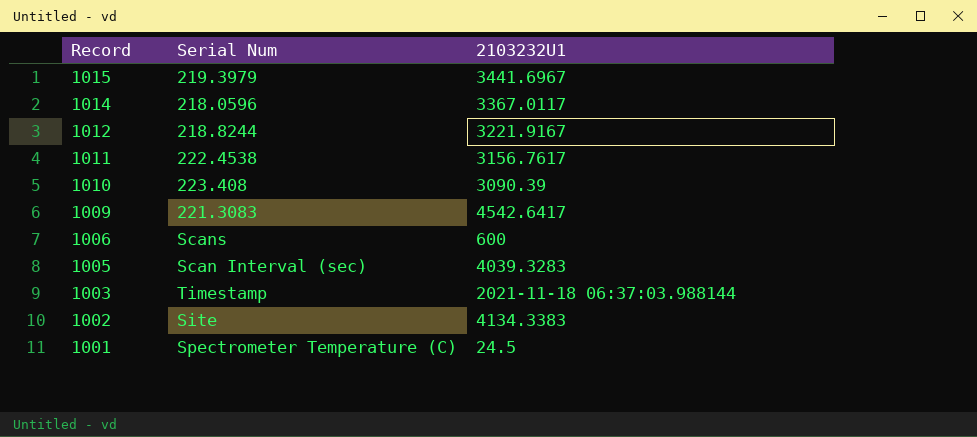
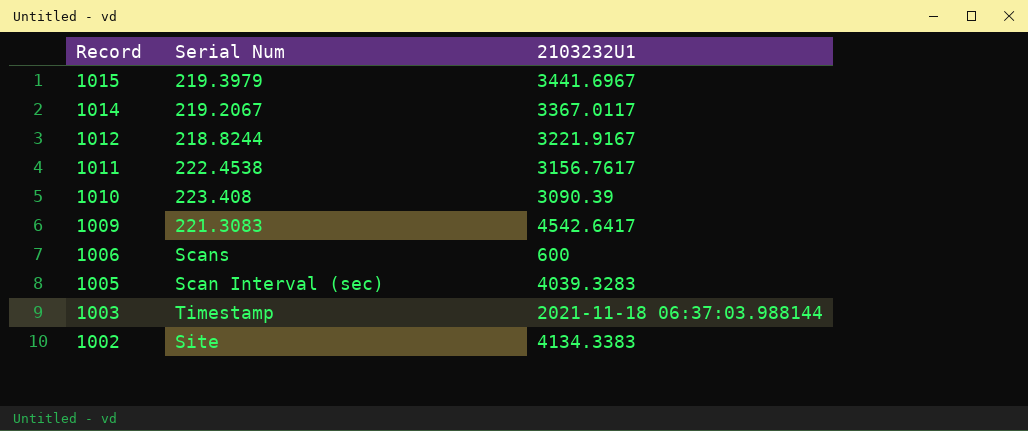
row 1001: Spectrometer Temperature (C) | 24.5 -> none
1014 | Serial Num: 218.0596 -> 219.2067

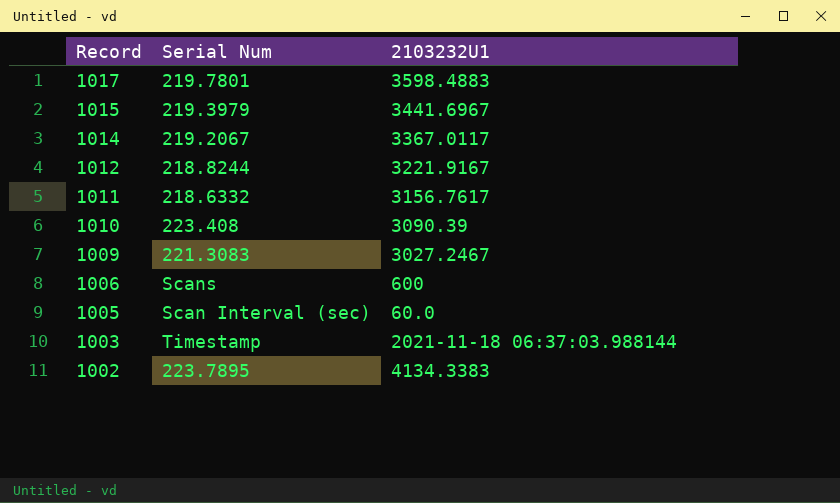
row 1017: none -> 219.7801 | 3598.4883
1011 | Serial Num: 222.4538 -> 218.6332
1009 | 2103232U1: 4542.6417 -> 3027.2467
1005 | 2103232U1: 4039.3283 -> 60.0
1002 | Serial Num: Site -> 223.7895

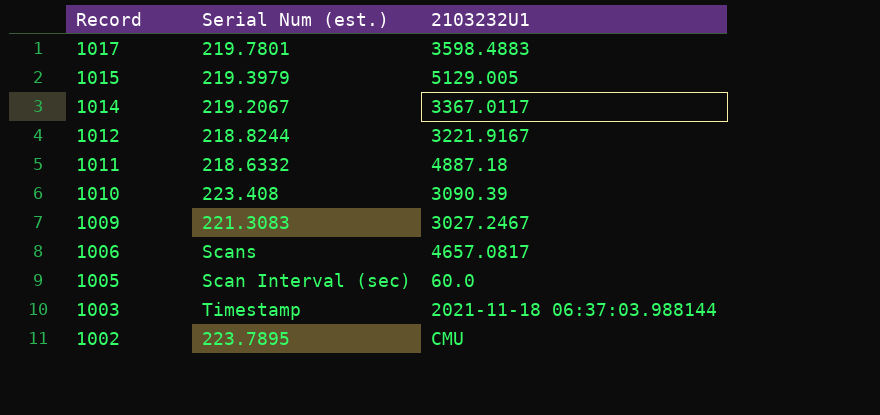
column name: Serial Num -> Serial Num (est.)
1015 | 2103232U1: 3441.6967 -> 5129.005
1011 | 2103232U1: 3156.7617 -> 4887.18
1006 | 2103232U1: 600 -> 4657.0817
1002 | 2103232U1: 4134.3383 -> CMU

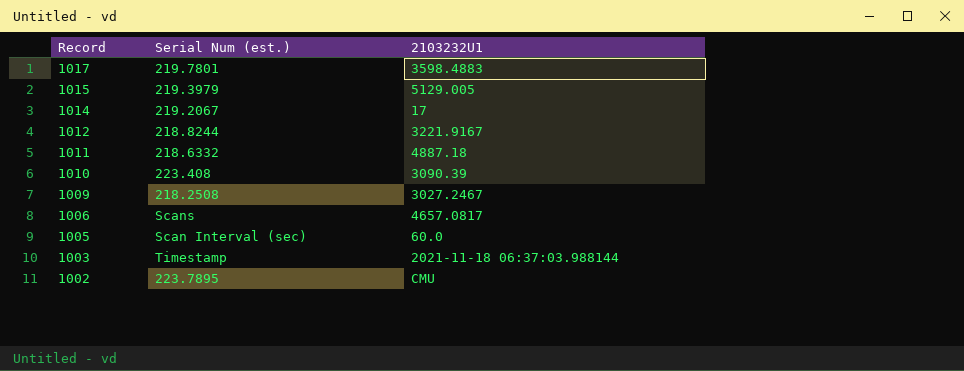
1014 | 2103232U1: 3367.0117 -> 17
1009 | Serial Num (est.): 221.3083 -> 218.2508

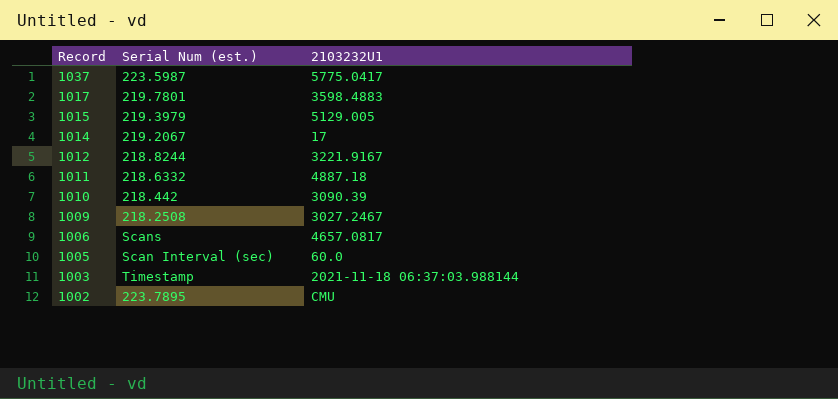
row 1037: none -> 223.5987 | 5775.0417
1010 | Serial Num (est.): 223.408 -> 218.442

